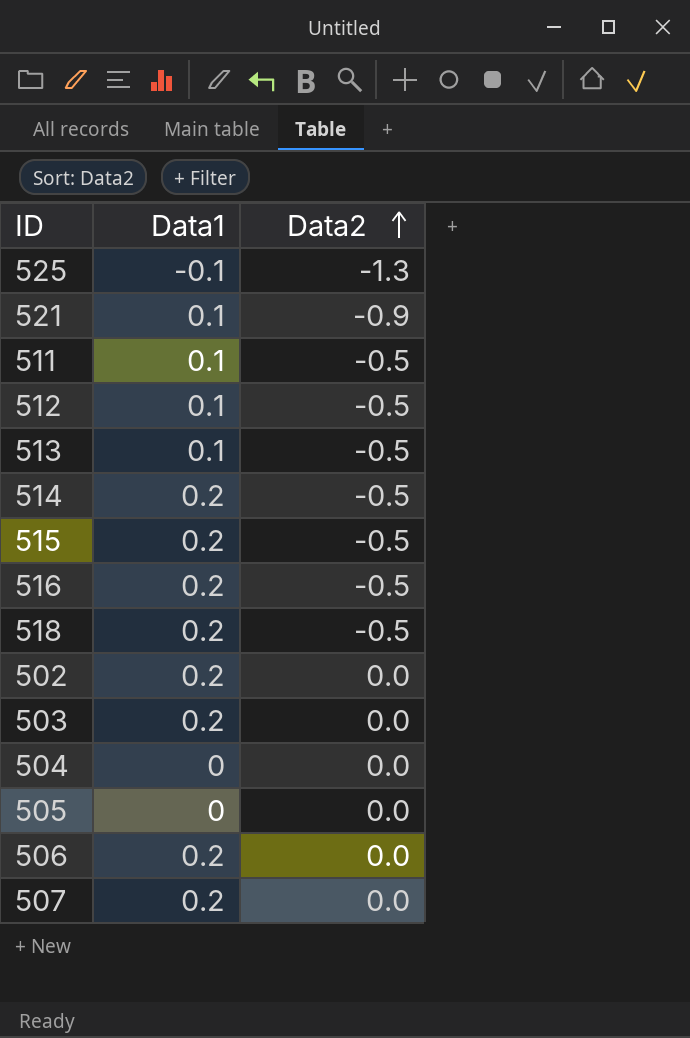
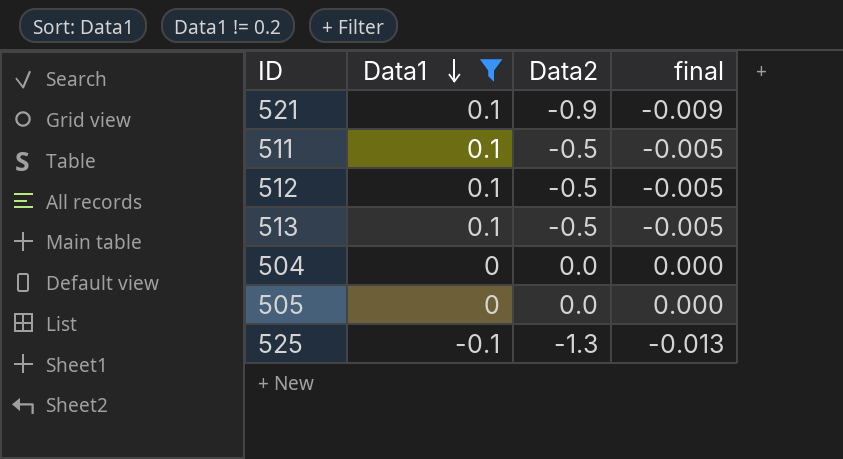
filter: none -> Data1 != 0.2
row order: Data2 ascending -> Data1 descending
column final | formula: none -> [Data2] * 0.01

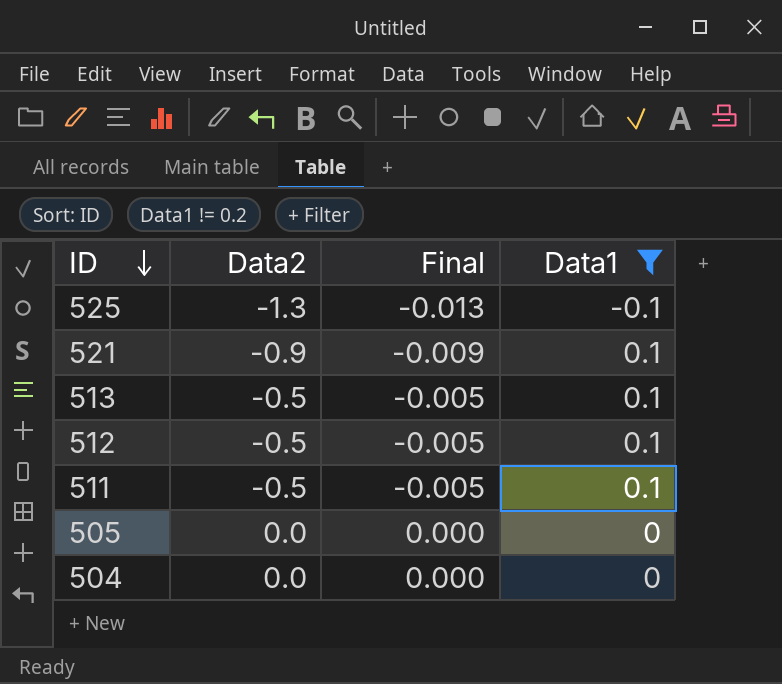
row order: Data1 descending -> ID descending
column name: final -> Final
column Data1 | position: 2 -> 4

